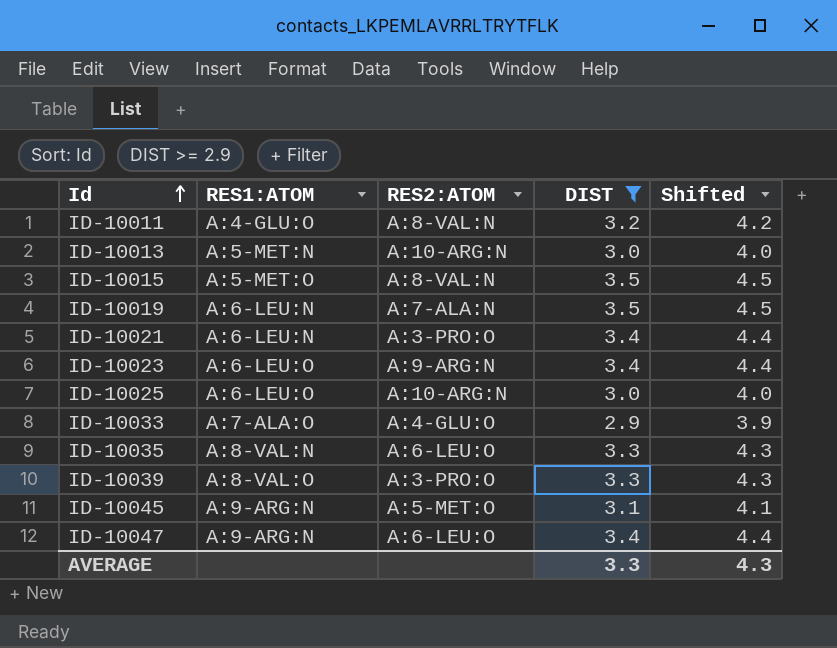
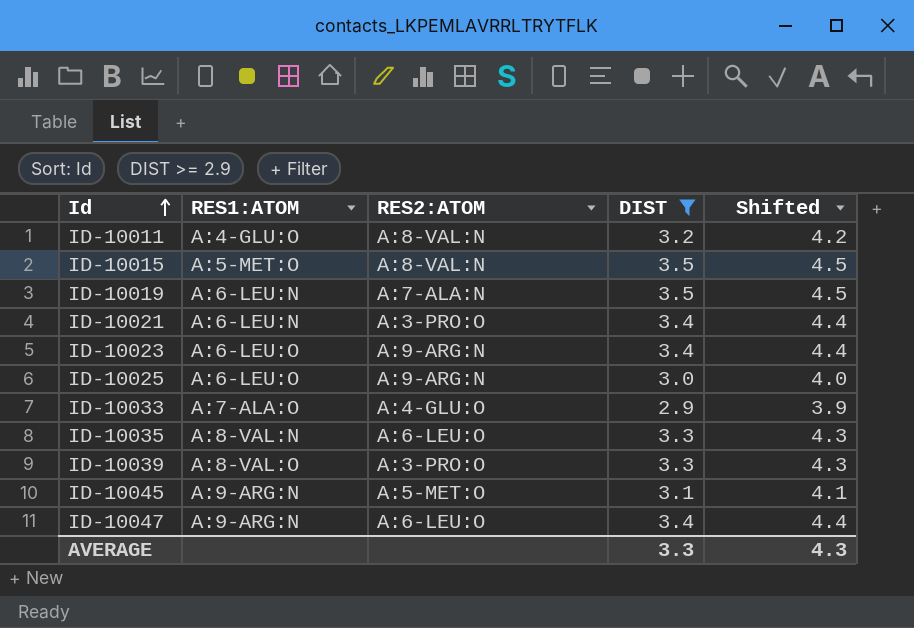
row ID-10013: A:5-MET:N | A:10-ARG:N | 3.0 | 4.0 -> none
ID-10025 | RES2:ATOM: A:10-ARG:N -> A:9-ARG:N

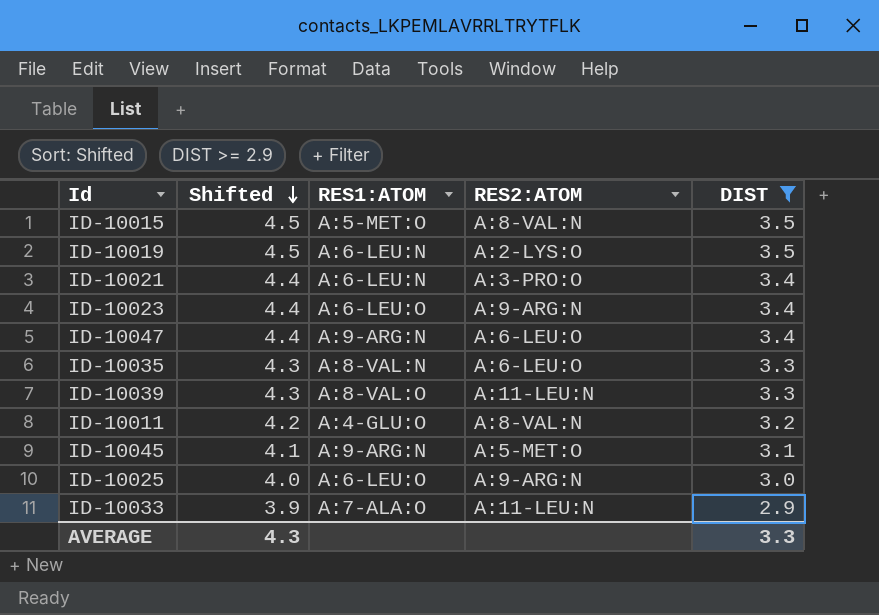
row order: Id ascending -> Shifted descending
column Shifted | position: 5 -> 2
ID-10019 | RES2:ATOM: A:7-ALA:N -> A:2-LYS:O
ID-10039 | RES2:ATOM: A:3-PRO:O -> A:11-LEU:N
ID-10033 | RES2:ATOM: A:4-GLU:O -> A:11-LEU:N

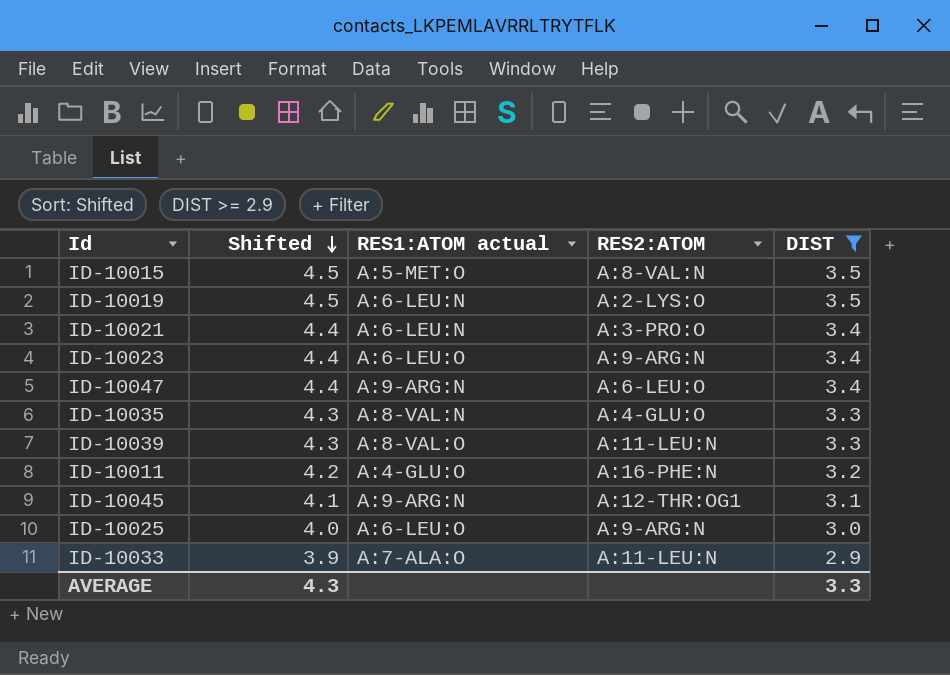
column name: RES1:ATOM -> RES1:ATOM actual
ID-10035 | RES2:ATOM: A:6-LEU:O -> A:4-GLU:O
ID-10011 | RES2:ATOM: A:8-VAL:N -> A:16-PHE:N
ID-10045 | RES2:ATOM: A:5-MET:O -> A:12-THR:OG1

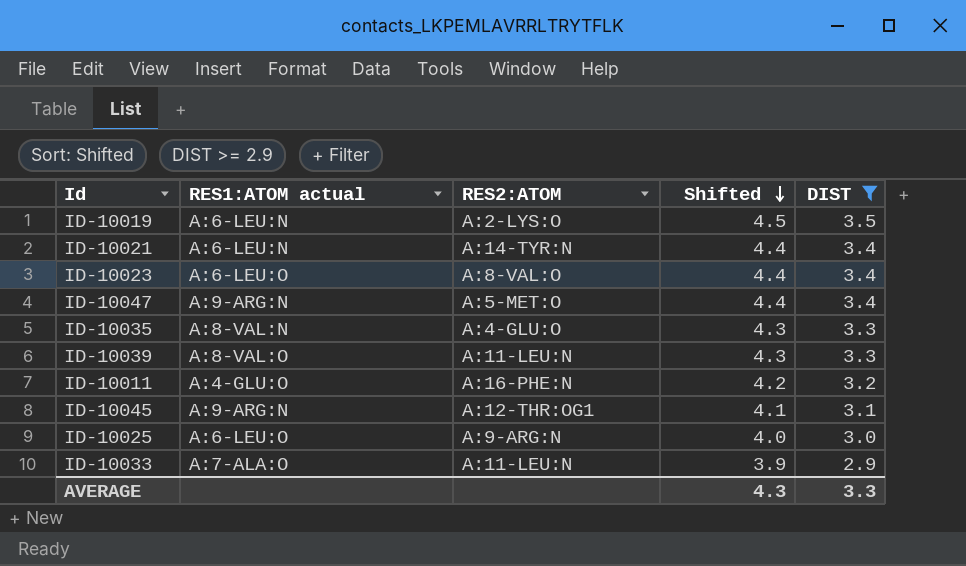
column Shifted | position: 2 -> 4
row ID-10015: 4.5 | A:5-MET:O | A:8-VAL:N | 3.5 -> none
ID-10021 | RES2:ATOM: A:3-PRO:O -> A:14-TYR:N
ID-10023 | RES2:ATOM: A:9-ARG:N -> A:8-VAL:O
ID-10047 | RES2:ATOM: A:6-LEU:O -> A:5-MET:O

